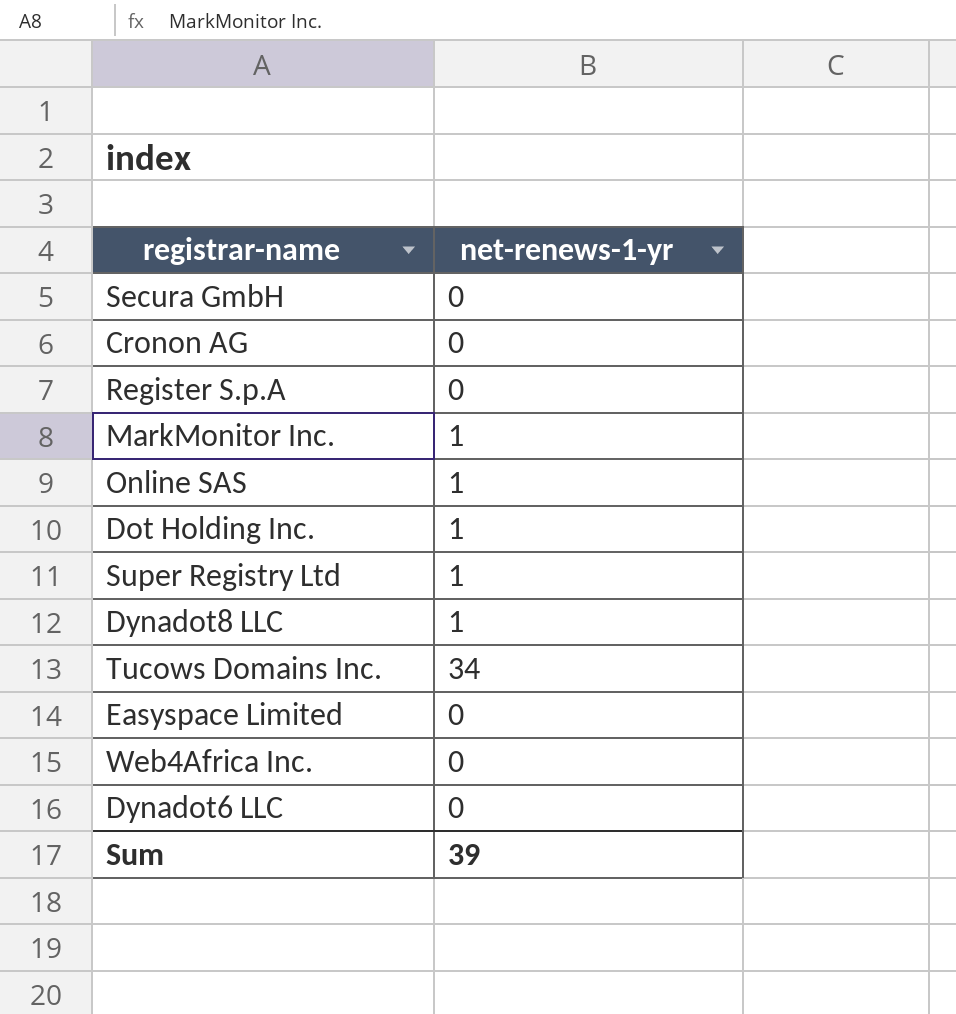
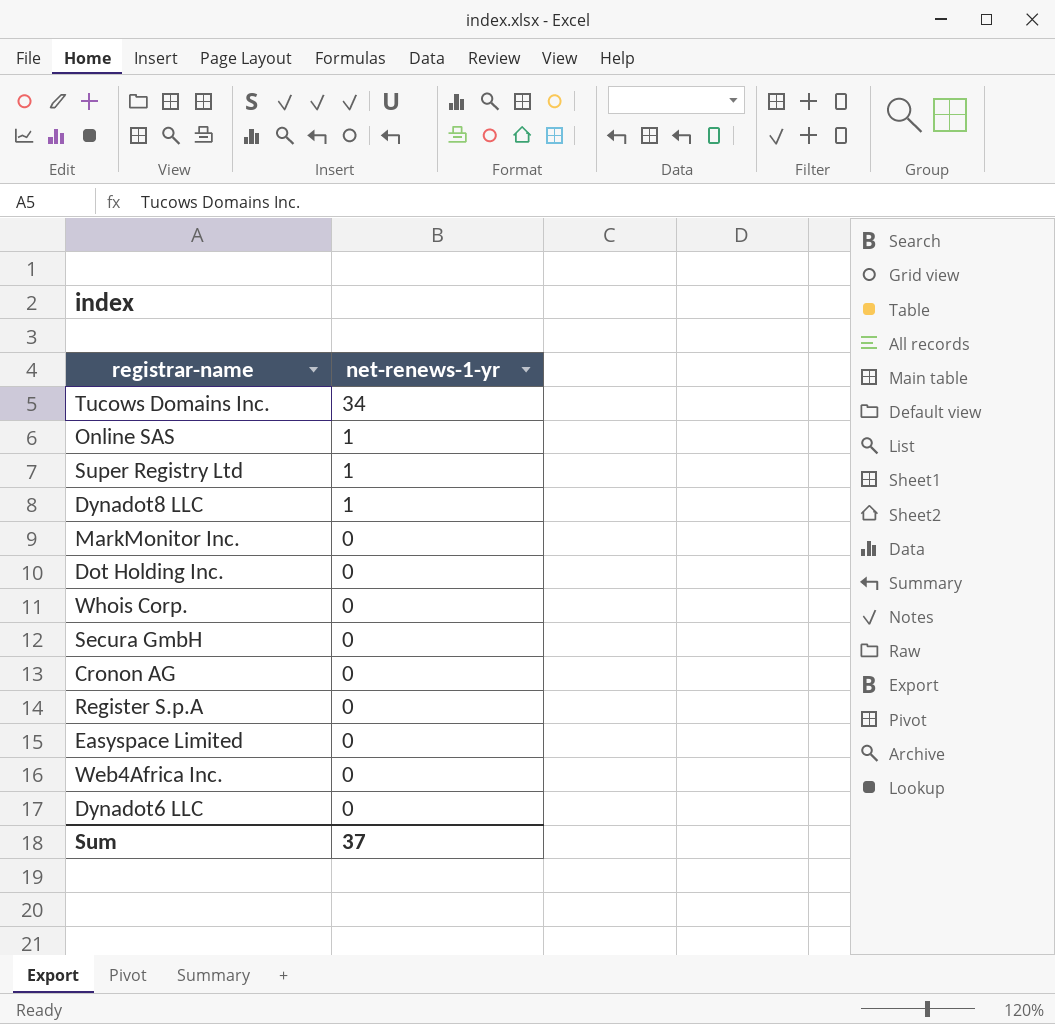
row order: none -> net-renews-1-yr descending
MarkMonitor Inc. | net-renews-1-yr: 1 -> 0
Dot Holding Inc. | net-renews-1-yr: 1 -> 0
row Whois Corp.: none -> 0
Sum | net-renews-1-yr: 39 -> 37

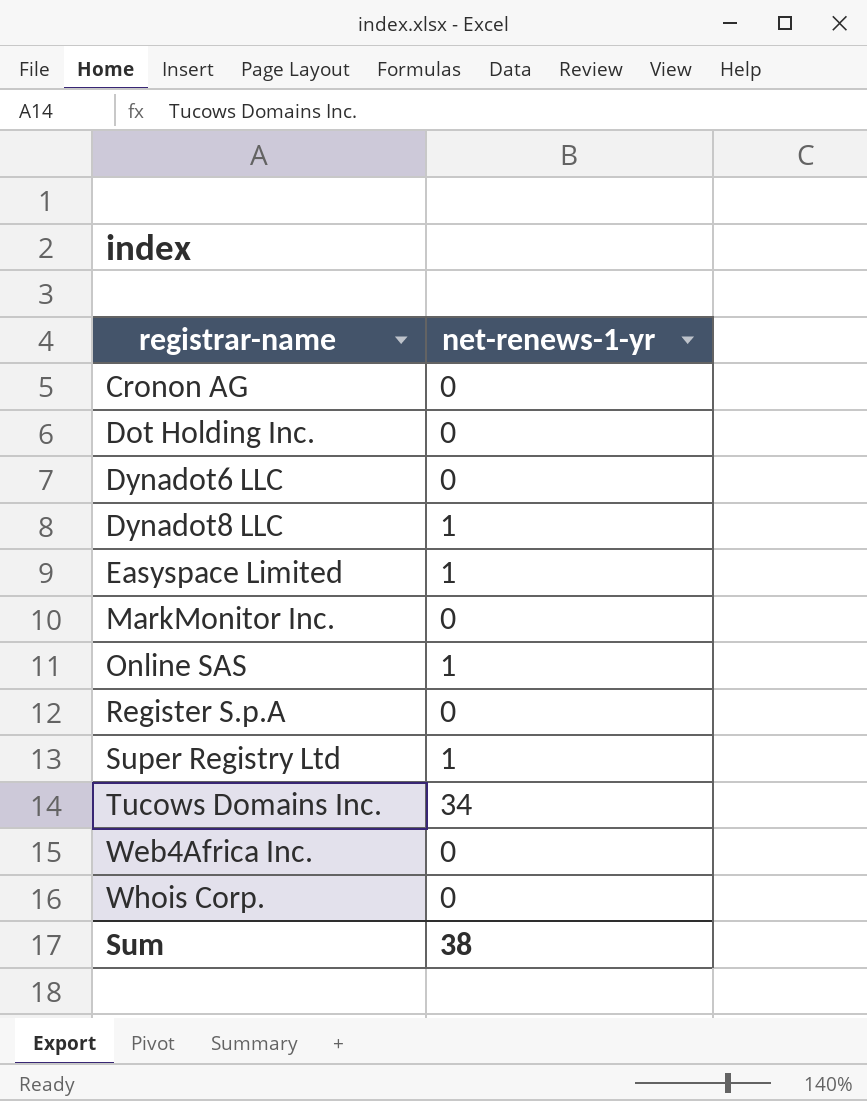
row order: net-renews-1-yr descending -> registrar-name ascending
row Secura GmbH: 0 -> none
Easyspace Limited | net-renews-1-yr: 0 -> 1
Sum | net-renews-1-yr: 37 -> 38

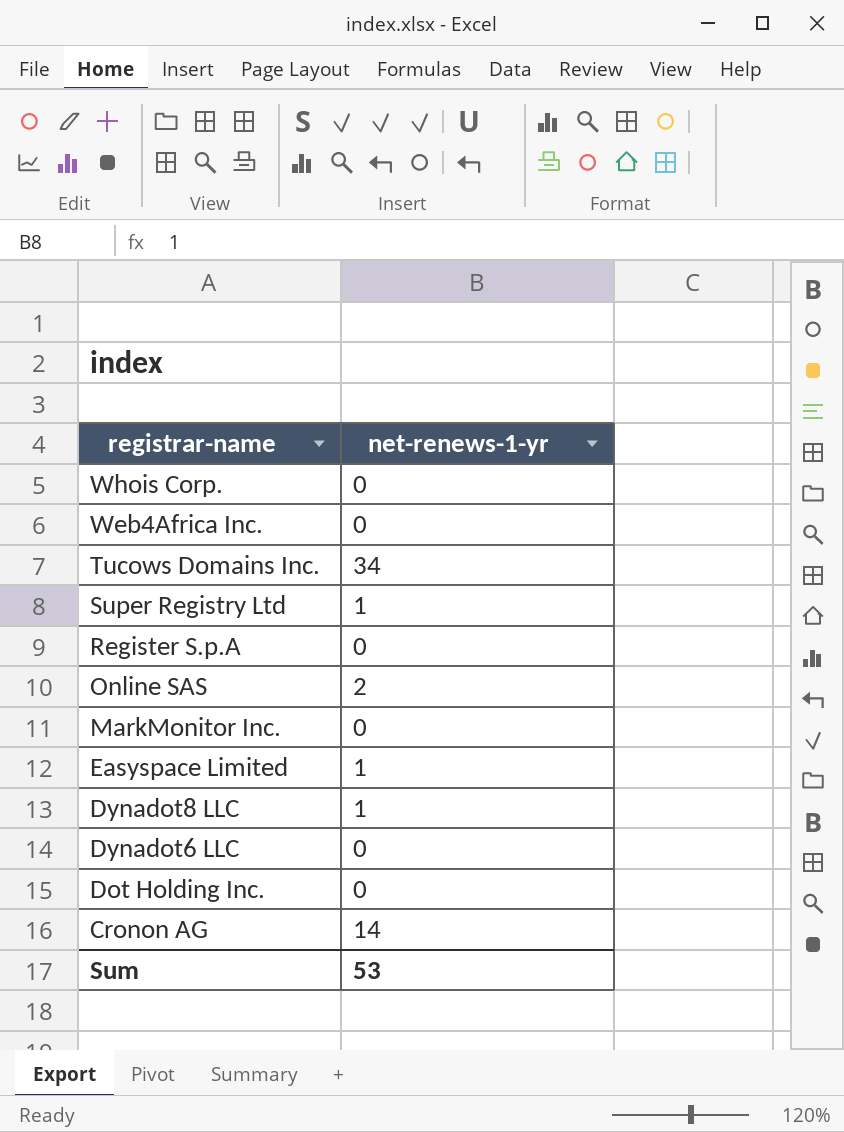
row order: registrar-name ascending -> registrar-name descending
Online SAS | net-renews-1-yr: 1 -> 2
Cronon AG | net-renews-1-yr: 0 -> 14
Sum | net-renews-1-yr: 38 -> 53

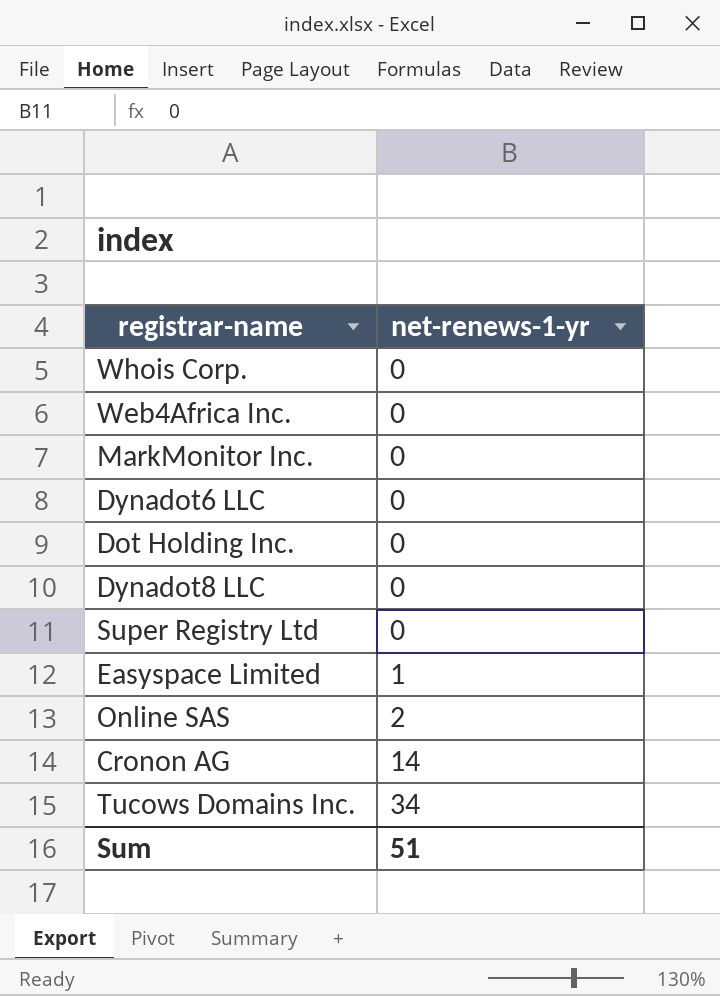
row order: registrar-name descending -> net-renews-1-yr ascending
row Register S.p.A: 0 -> none
Dynadot8 LLC | net-renews-1-yr: 1 -> 0
Super Registry Ltd | net-renews-1-yr: 1 -> 0
Sum | net-renews-1-yr: 53 -> 51

